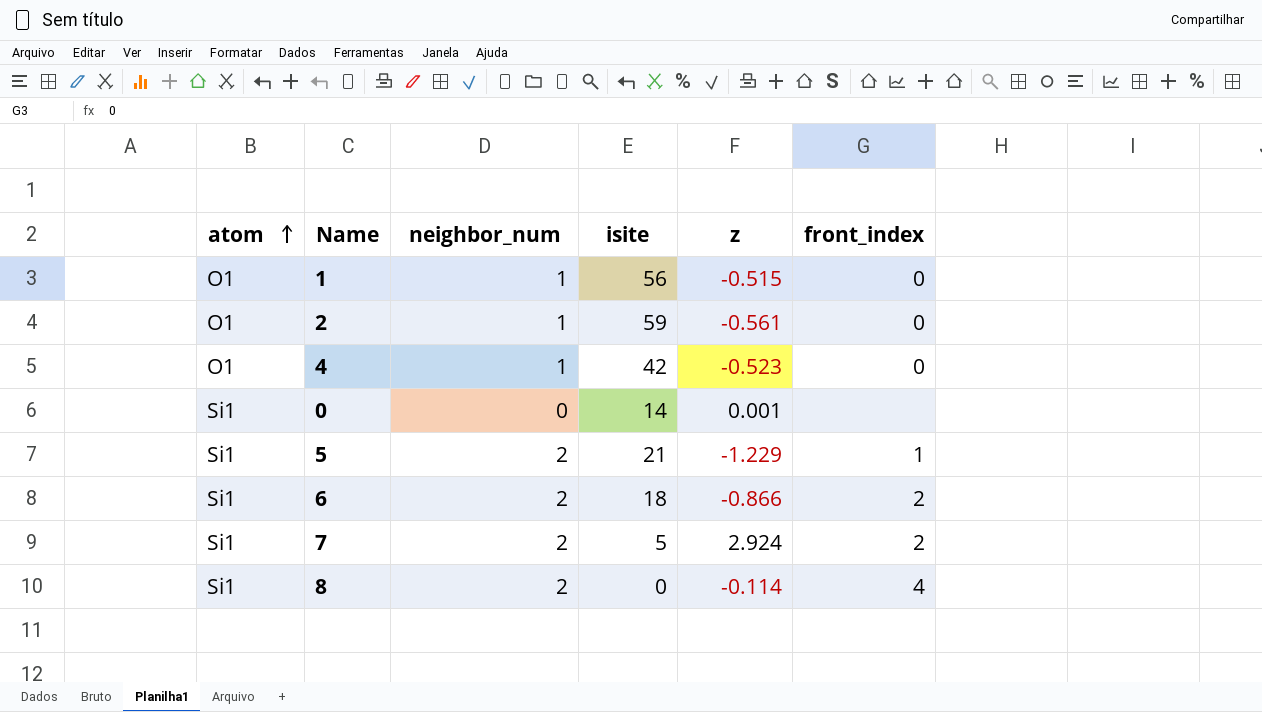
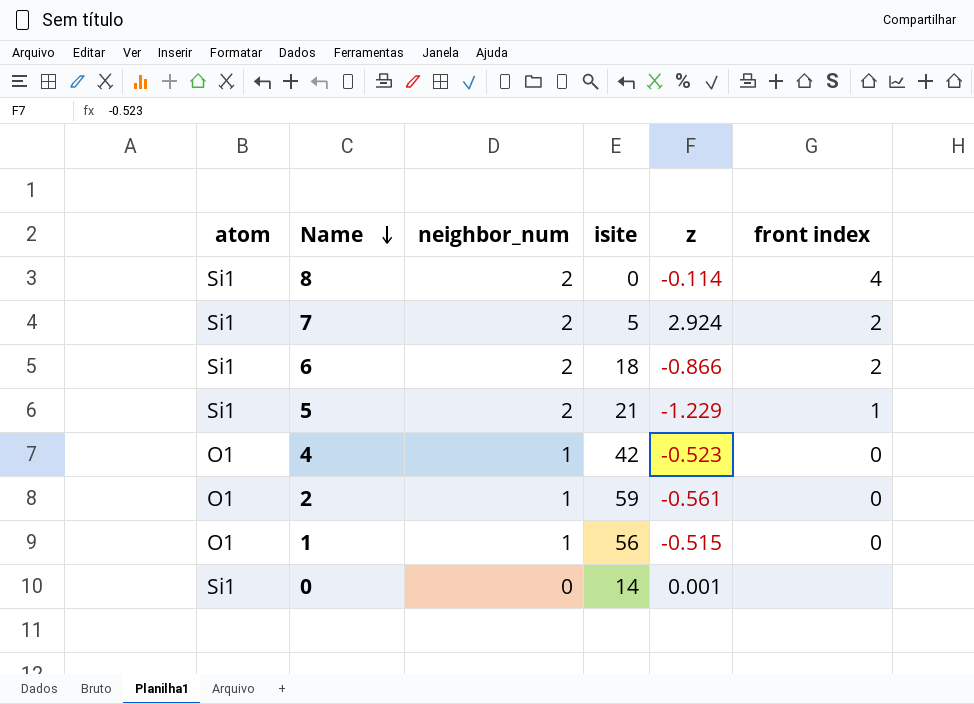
row order: atom ascending -> Name descending
column name: front_index -> front index

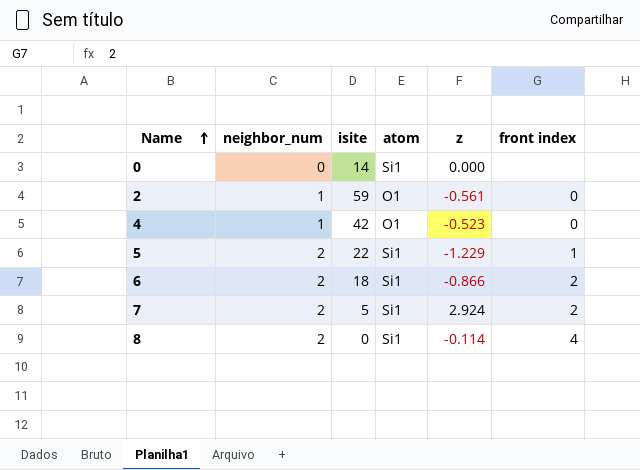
row order: Name descending -> Name ascending
column atom | position: 1 -> 4
row 1: O1 | 1 | 56 | -0.515 | 0 -> none
0 | z: 0.001 -> 0.000
5 | isite: 21 -> 22

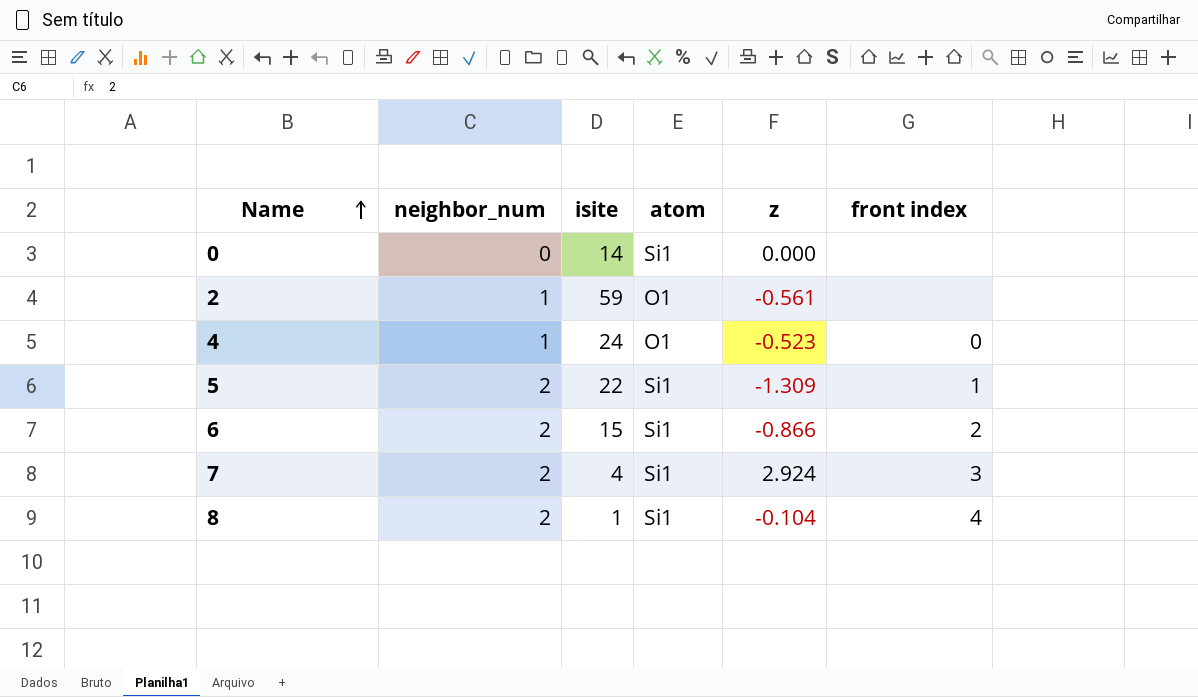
2 | front index: 0 -> none
4 | isite: 42 -> 24
5 | z: -1.229 -> -1.309
6 | isite: 18 -> 15
7 | isite: 5 -> 4
7 | front index: 2 -> 3
8 | isite: 0 -> 1
8 | z: -0.114 -> -0.104

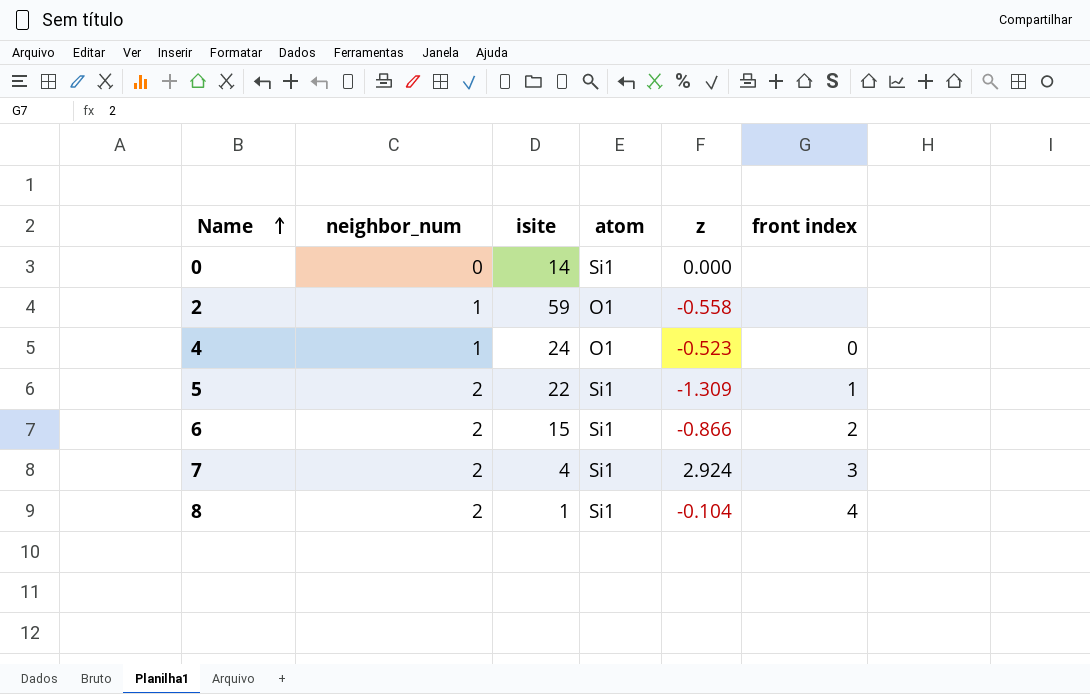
2 | z: -0.561 -> -0.558

